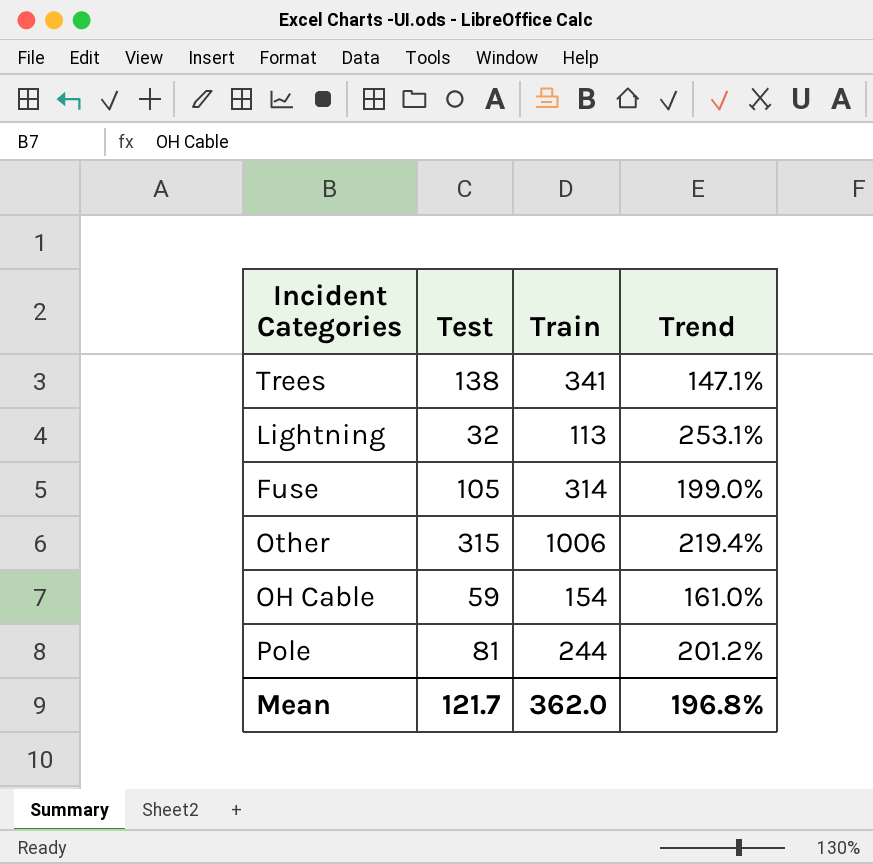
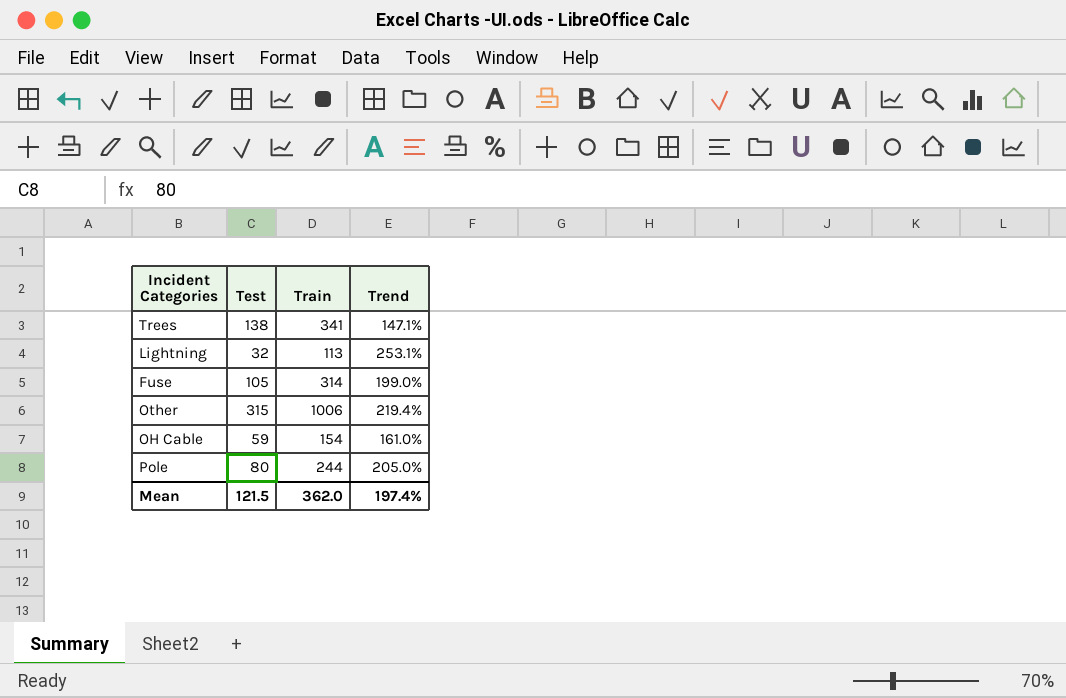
Pole | Test: 81 -> 80
Pole | Trend: 201.2% -> 205.0%
Mean | Test: 121.7 -> 121.5
Mean | Trend: 196.8% -> 197.4%

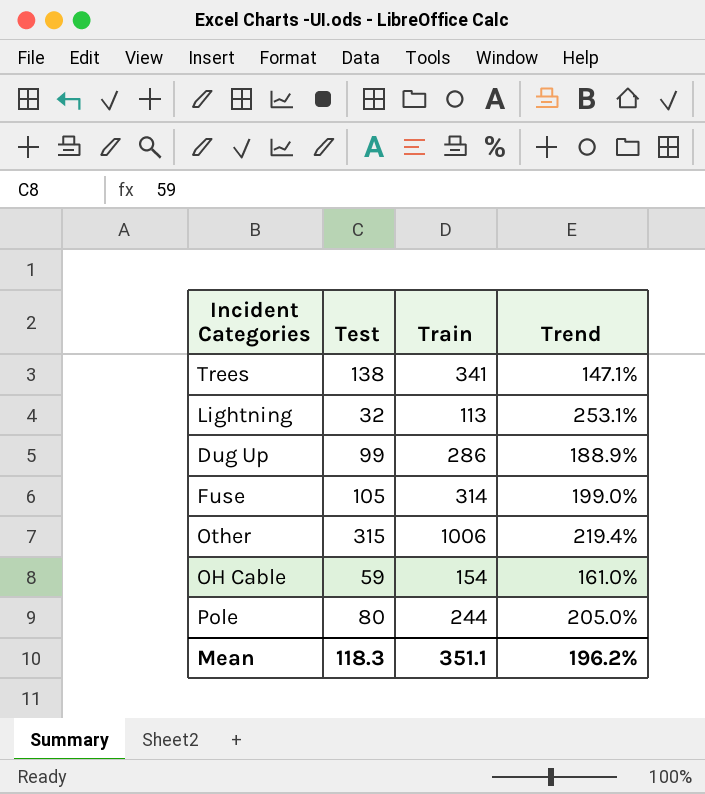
row Dug Up: none -> 99 | 286 | 188.9%
Mean | Test: 121.5 -> 118.3
Mean | Train: 362.0 -> 351.1
Mean | Trend: 197.4% -> 196.2%

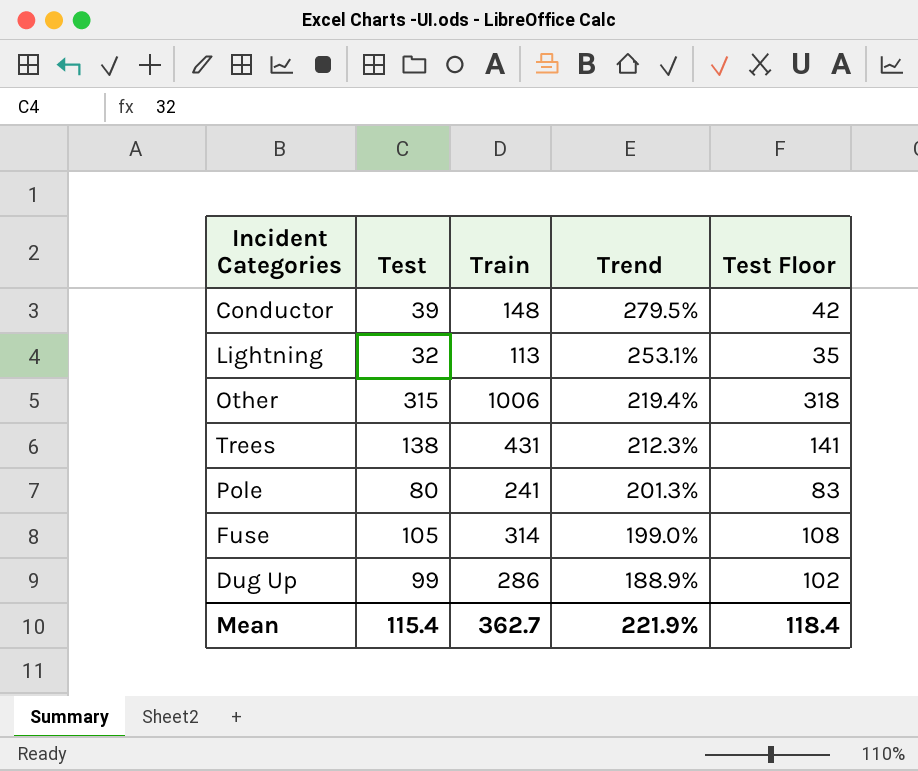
row order: none -> Trend descending
column Test Floor | formula: none -> [Test] + 3
row OH Cable: 59 | 154 | 161.0% -> none
row Conductor: none -> 39 | 148 | 279.5% | 42
Trees | Train: 341 -> 431
Trees | Trend: 147.1% -> 212.3%
Pole | Train: 244 -> 241
Pole | Trend: 205.0% -> 201.3%
Mean | Test: 118.3 -> 115.4
Mean | Train: 351.1 -> 362.7
Mean | Trend: 196.2% -> 221.9%

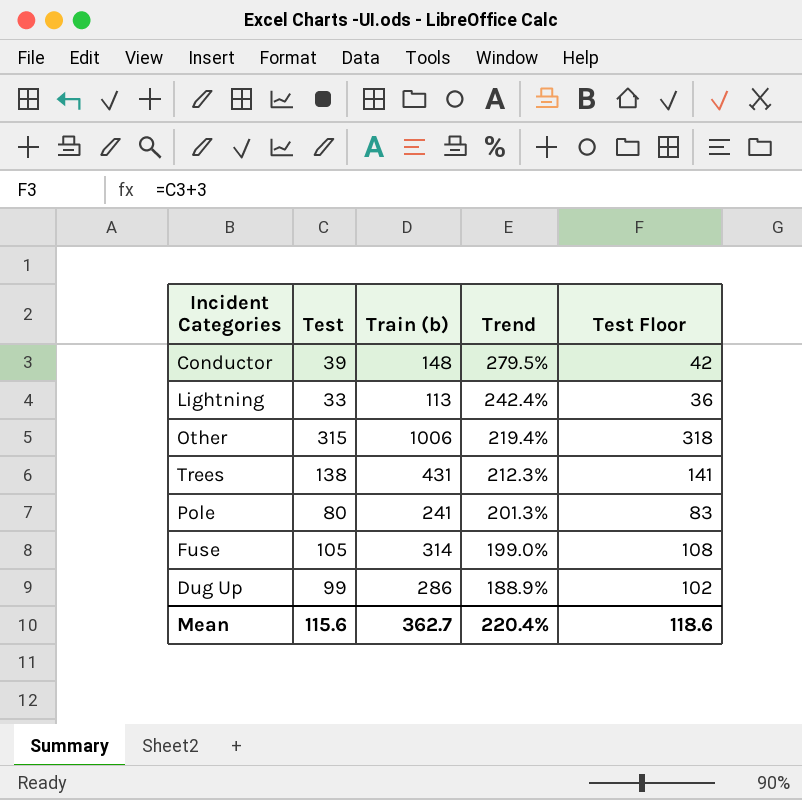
column name: Train -> Train (b)
Lightning | Test: 32 -> 33
Lightning | Trend: 253.1% -> 242.4%
Lightning | Test Floor: 35 -> 36
Mean | Test: 115.4 -> 115.6
Mean | Trend: 221.9% -> 220.4%
Mean | Test Floor: 118.4 -> 118.6

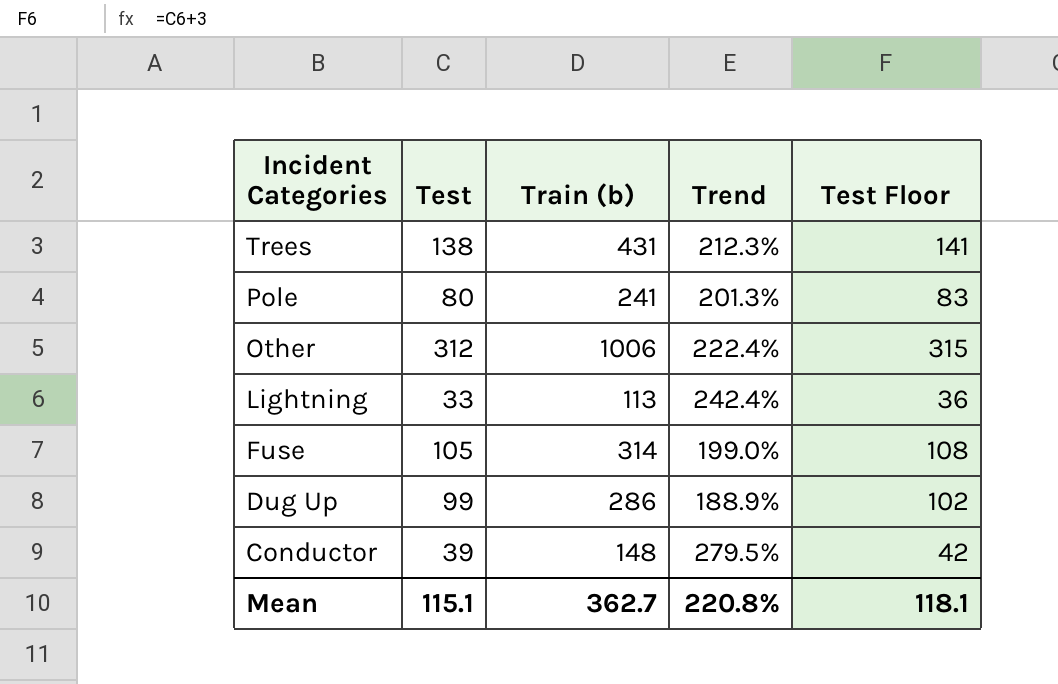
row order: Trend descending -> Incident Categories descending
Other | Test: 315 -> 312
Other | Trend: 219.4% -> 222.4%
Other | Test Floor: 318 -> 315
Mean | Test: 115.6 -> 115.1
Mean | Trend: 220.4% -> 220.8%
Mean | Test Floor: 118.6 -> 118.1

